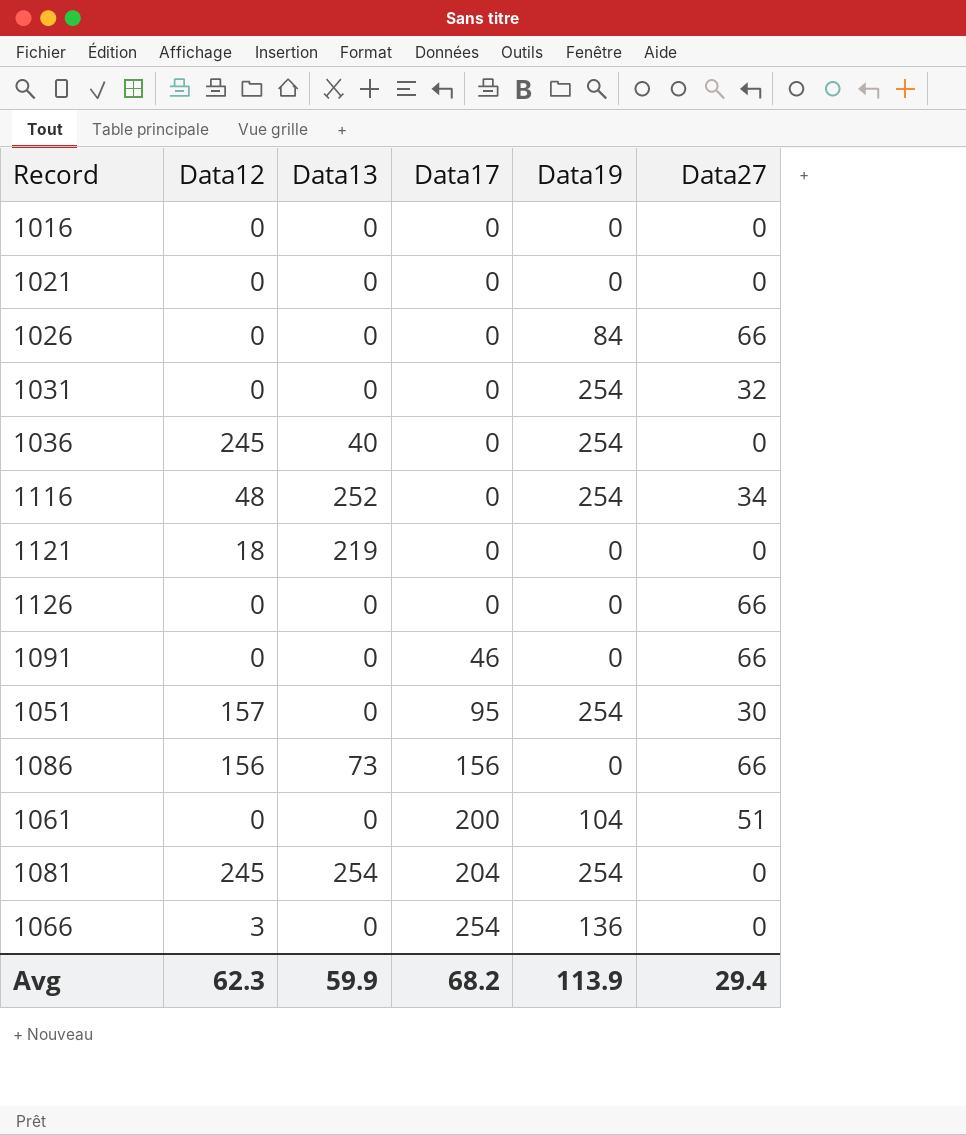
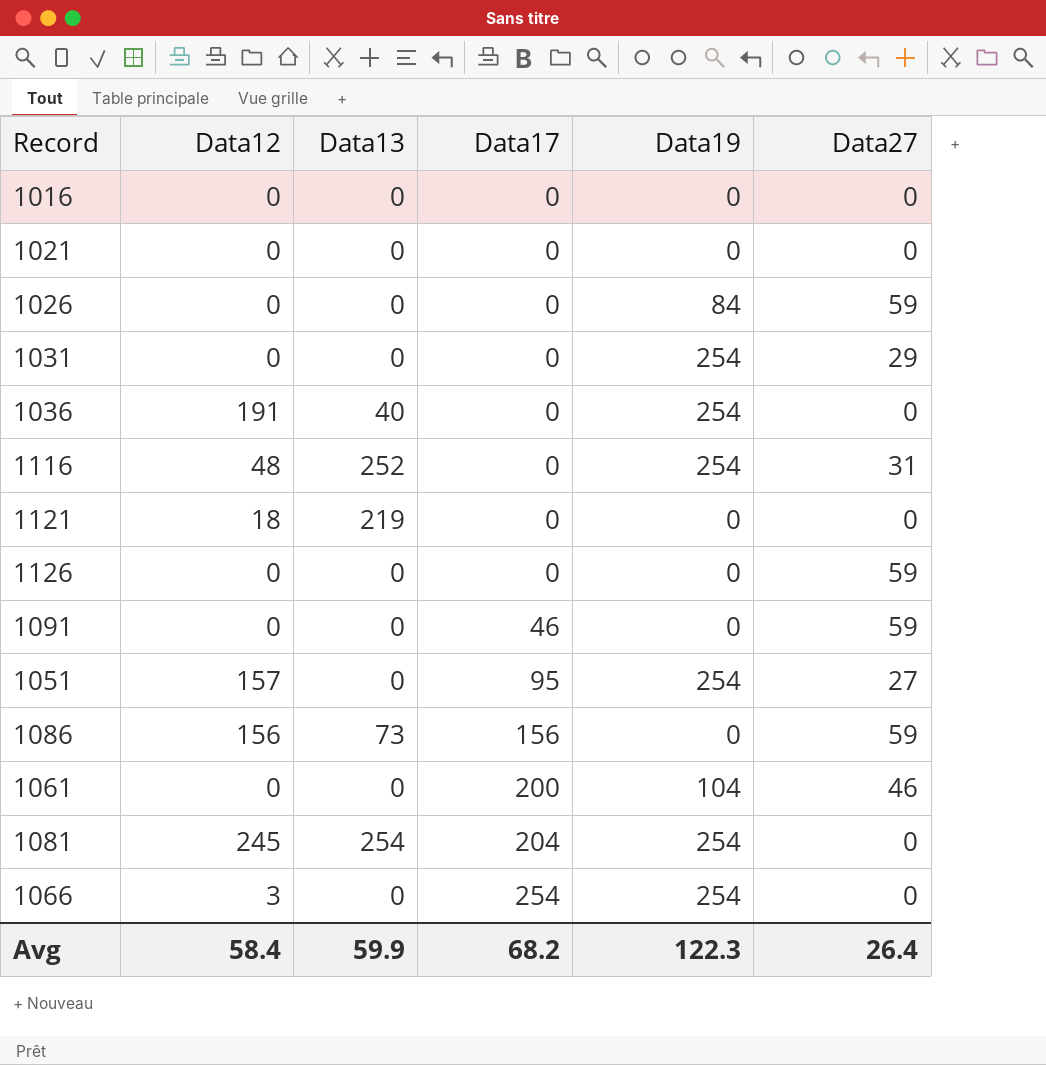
1026 | Data27: 66 -> 59
1031 | Data27: 32 -> 29
1036 | Data12: 245 -> 191
1116 | Data27: 34 -> 31
1126 | Data27: 66 -> 59
1091 | Data27: 66 -> 59
1051 | Data27: 30 -> 27
1086 | Data27: 66 -> 59
1061 | Data27: 51 -> 46
1066 | Data19: 136 -> 254
Avg | Data12: 62.3 -> 58.4
Avg | Data19: 113.9 -> 122.3
Avg | Data27: 29.4 -> 26.4

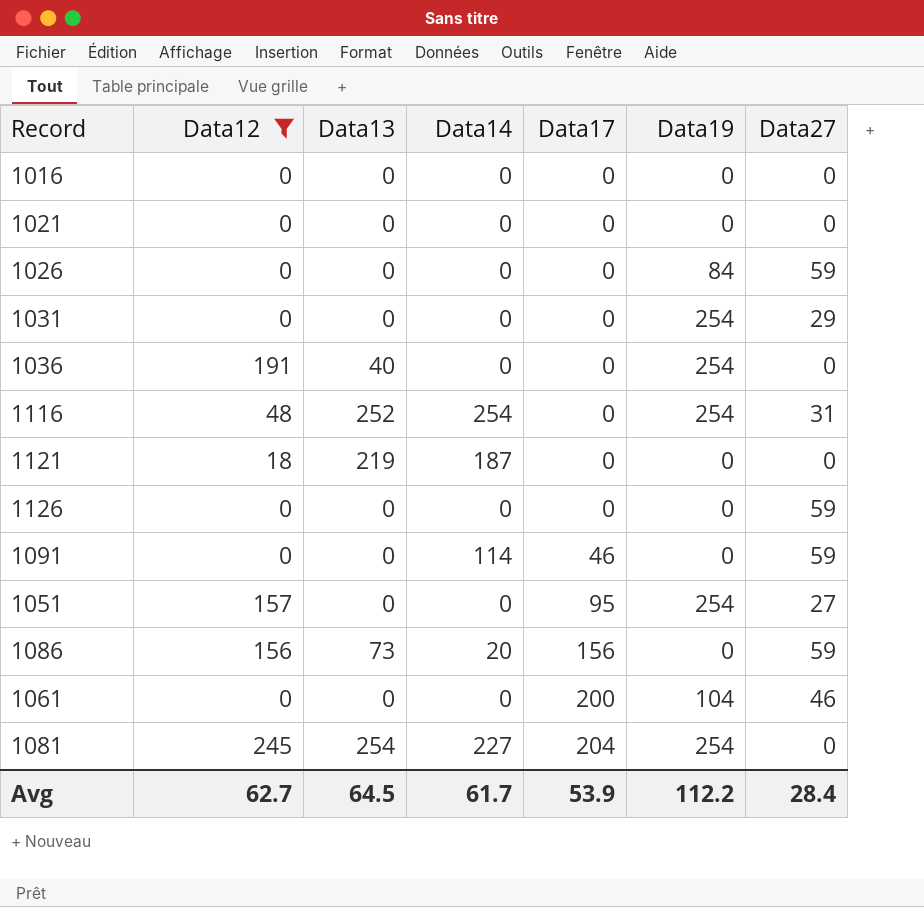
filter: none -> Data12 != 3
column Data14 | position: none -> 4
Avg | Data12: 58.4 -> 62.7
Avg | Data13: 59.9 -> 64.5
Avg | Data17: 68.2 -> 53.9
Avg | Data19: 122.3 -> 112.2
Avg | Data27: 26.4 -> 28.4

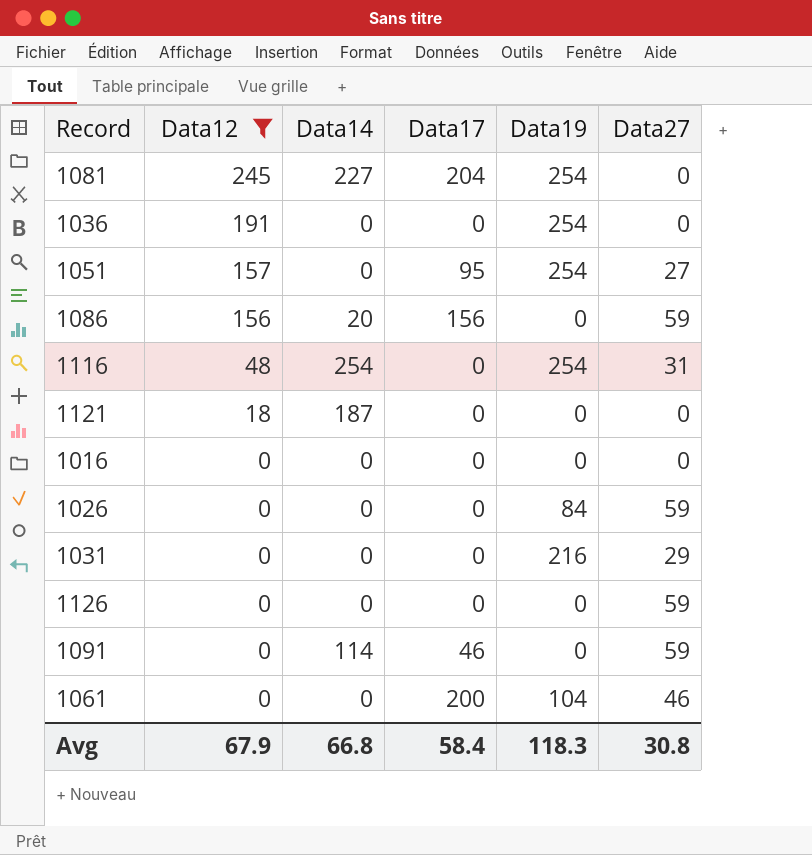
row order: Data17 ascending -> Data12 descending
column Data13 | position: 3 -> none
row 1021: 0 | 0 | 0 | 0 | 0 | 0 -> none
1031 | Data19: 254 -> 216
Avg | Data12: 62.7 -> 67.9
Avg | Data14: 61.7 -> 66.8
Avg | Data17: 53.9 -> 58.4
Avg | Data19: 112.2 -> 118.3
Avg | Data27: 28.4 -> 30.8

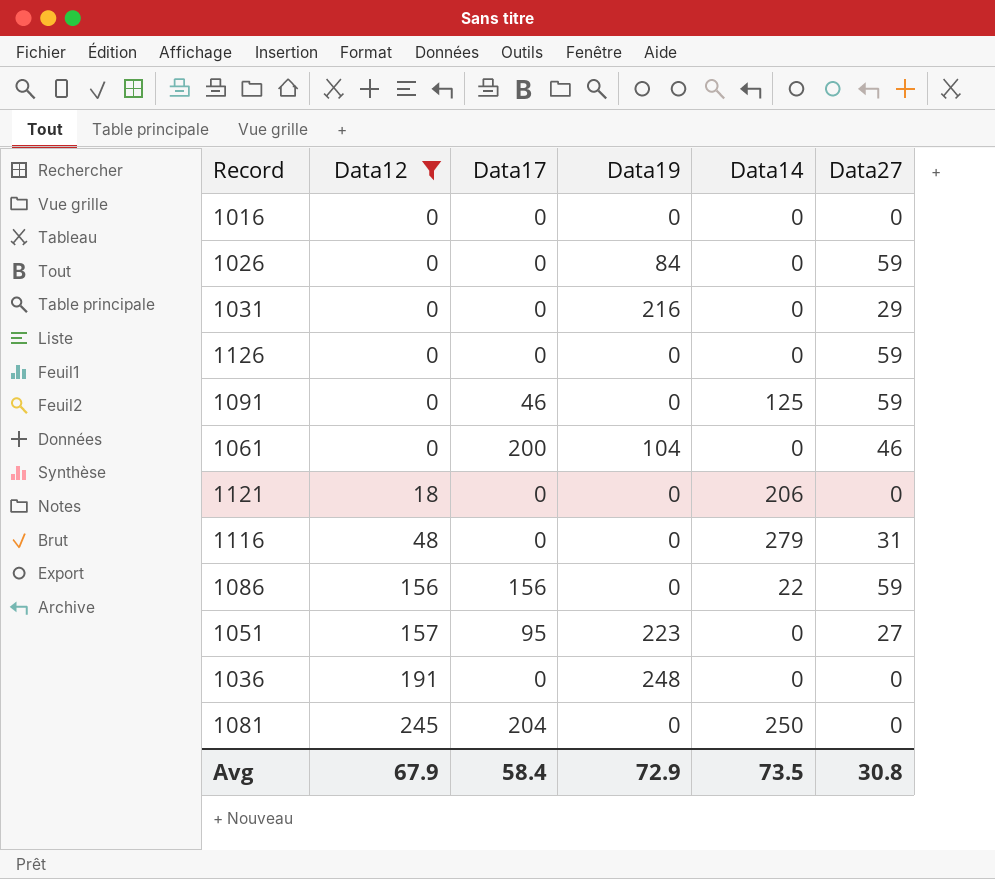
row order: Data12 descending -> Data12 ascending
column Data14 | position: 3 -> 5
1091 | Data14: 114 -> 125
1121 | Data14: 187 -> 206
1116 | Data19: 254 -> 0
1116 | Data14: 254 -> 279
1086 | Data14: 20 -> 22
1051 | Data19: 254 -> 223
1036 | Data19: 254 -> 248
1081 | Data19: 254 -> 0
1081 | Data14: 227 -> 250
Avg | Data19: 118.3 -> 72.9
Avg | Data14: 66.8 -> 73.5

